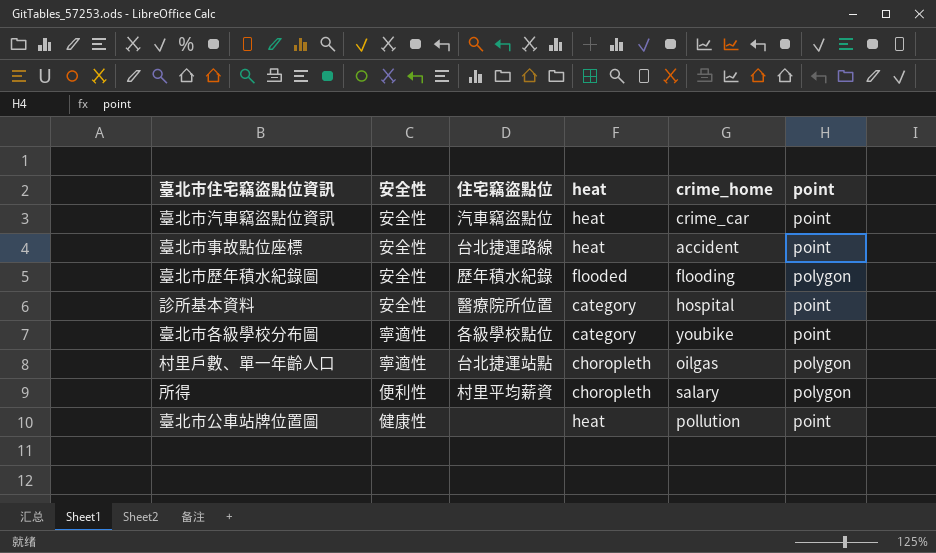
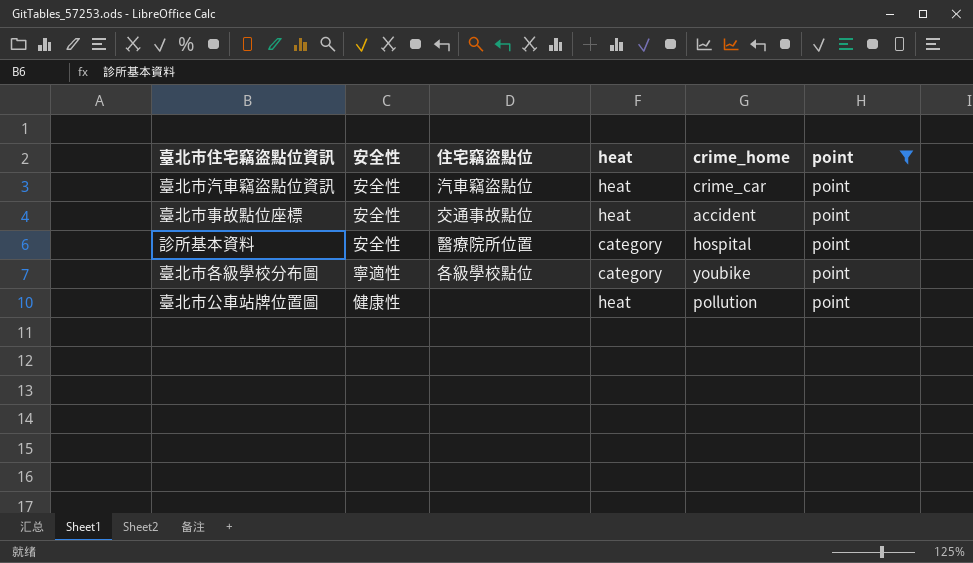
filter: none -> point = point
臺北市事故點位座標 | 住宅竊盜點位: 台北捷運路線 -> 交通事故點位

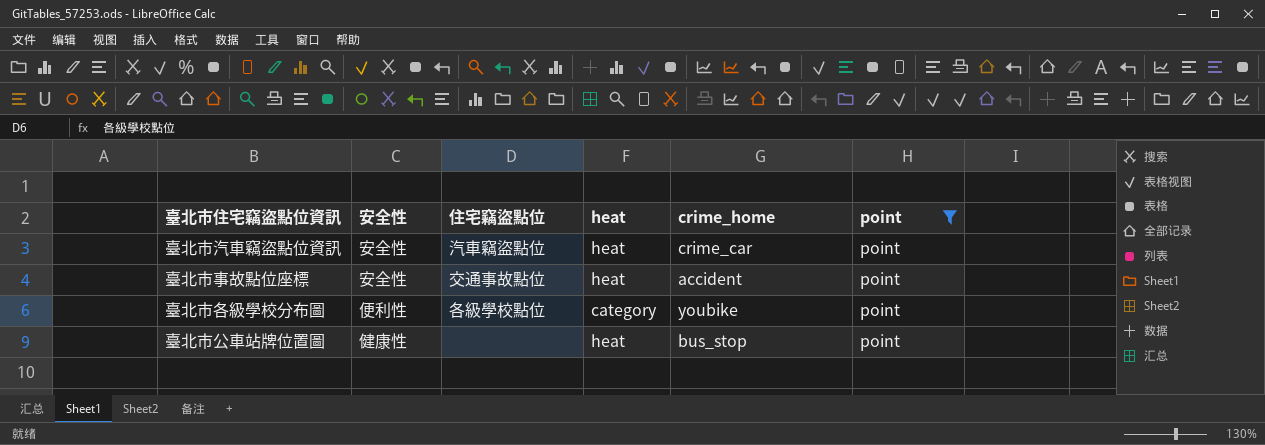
row 診所基本資料: 安全性 | 醫療院所位置 | category | hospital | point -> none
臺北市各級學校分布圖 | 安全性: 寧適性 -> 便利性
臺北市公車站牌位置圖 | crime_home: pollution -> bus_stop

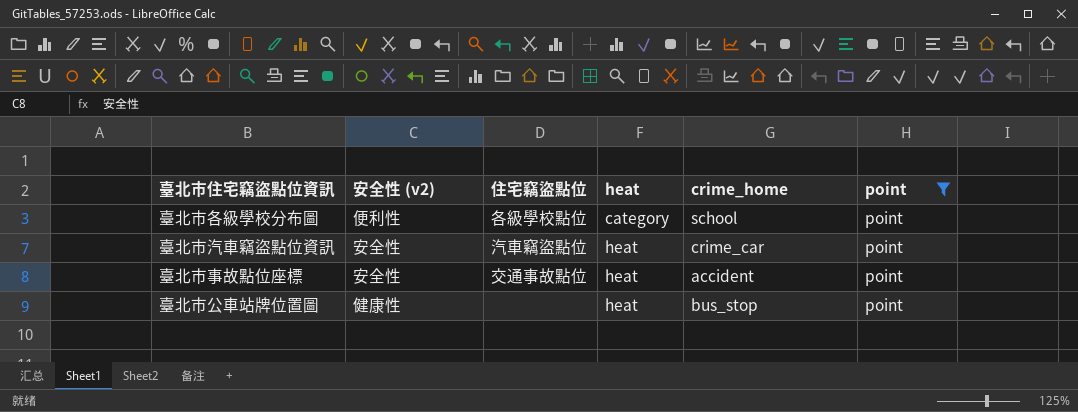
row order: none -> heat ascending
column name: 安全性 -> 安全性 (v2)
臺北市各級學校分布圖 | crime_home: youbike -> school

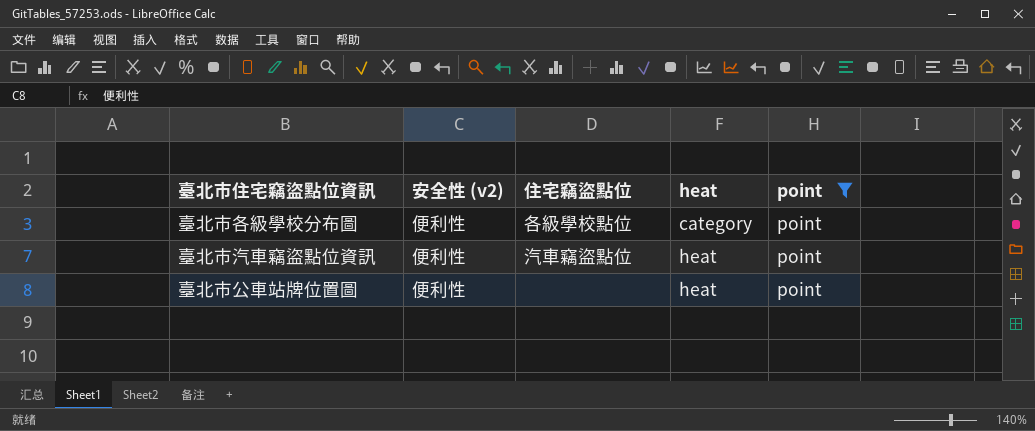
column crime_home | position: 5 -> none
row 臺北市事故點位座標: 安全性 | 交通事故點位 | heat | accident | point -> none
臺北市汽車竊盜點位資訊 | 安全性 (v2): 安全性 -> 便利性
臺北市公車站牌位置圖 | 安全性 (v2): 健康性 -> 便利性

